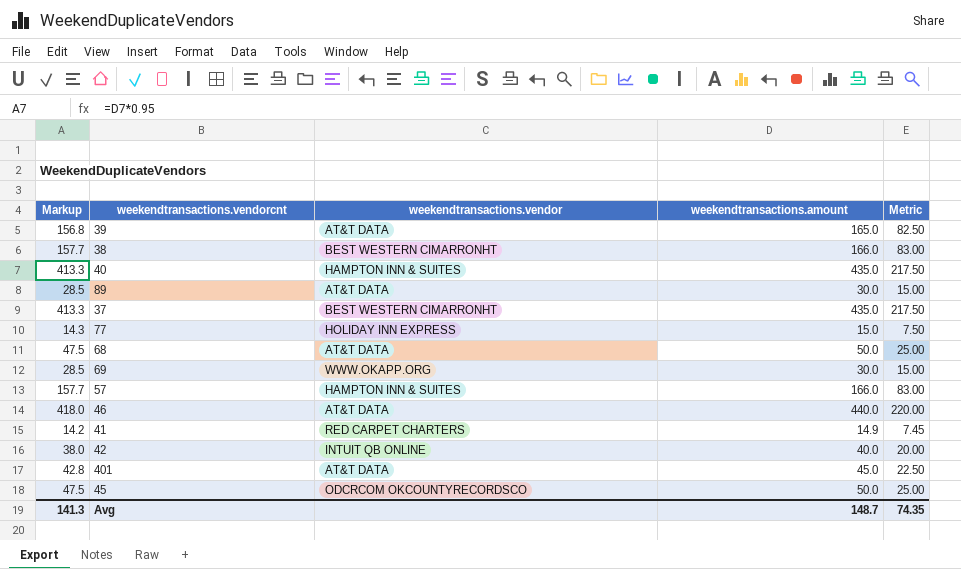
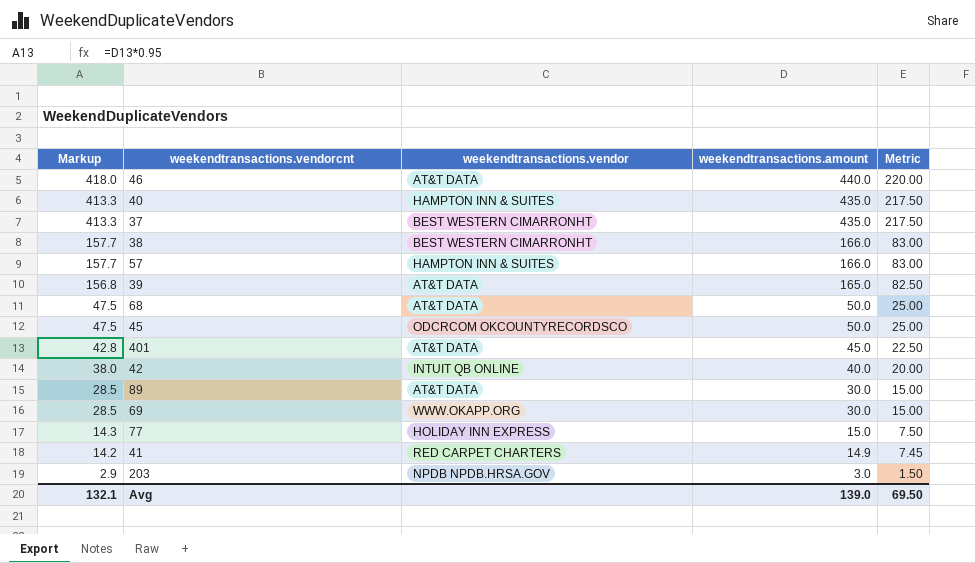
row order: none -> Markup descending
row 203: none -> 2.9 | NPDB NPDB.HRSA.GOV | 3.0 | 1.50
Avg | Markup: 141.3 -> 132.1
Avg | weekendtransactions.amount: 148.7 -> 139.0
Avg | Metric: 74.35 -> 69.50

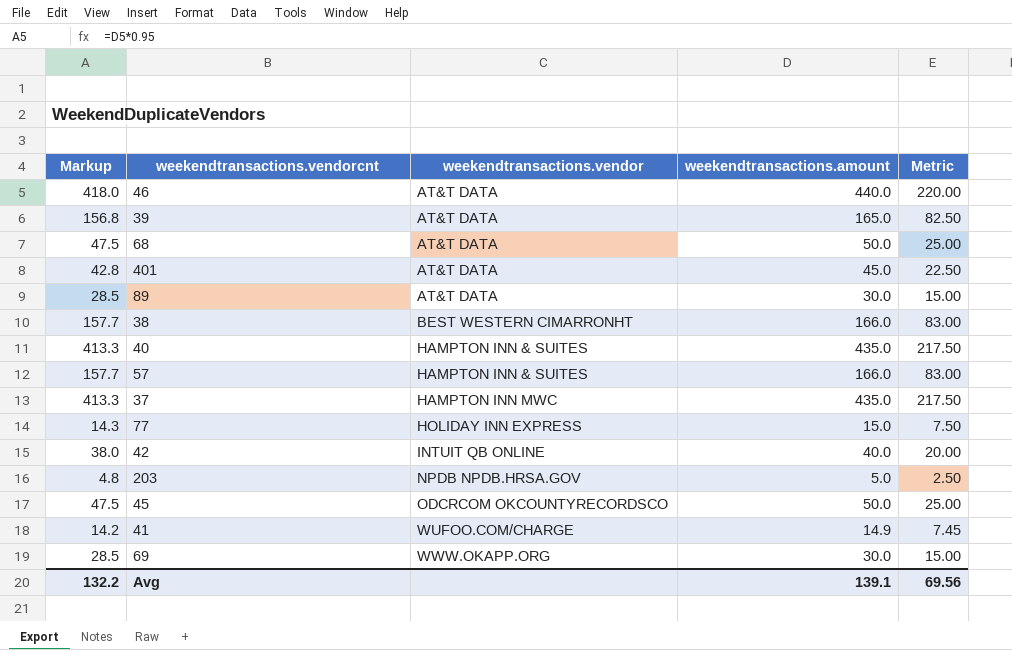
row order: Markup descending -> weekendtransactions.vendor ascending
37 | weekendtransactions.vendor: BEST WESTERN CIMARRONHT -> HAMPTON INN MWC
203 | Markup: 2.9 -> 4.8
203 | weekendtransactions.amount: 3.0 -> 5.0
203 | Metric: 1.50 -> 2.50
41 | weekendtransactions.vendor: RED CARPET CHARTERS -> WUFOO.COM/CHARGE
Avg | Markup: 132.1 -> 132.2
Avg | weekendtransactions.amount: 139.0 -> 139.1
Avg | Metric: 69.50 -> 69.56

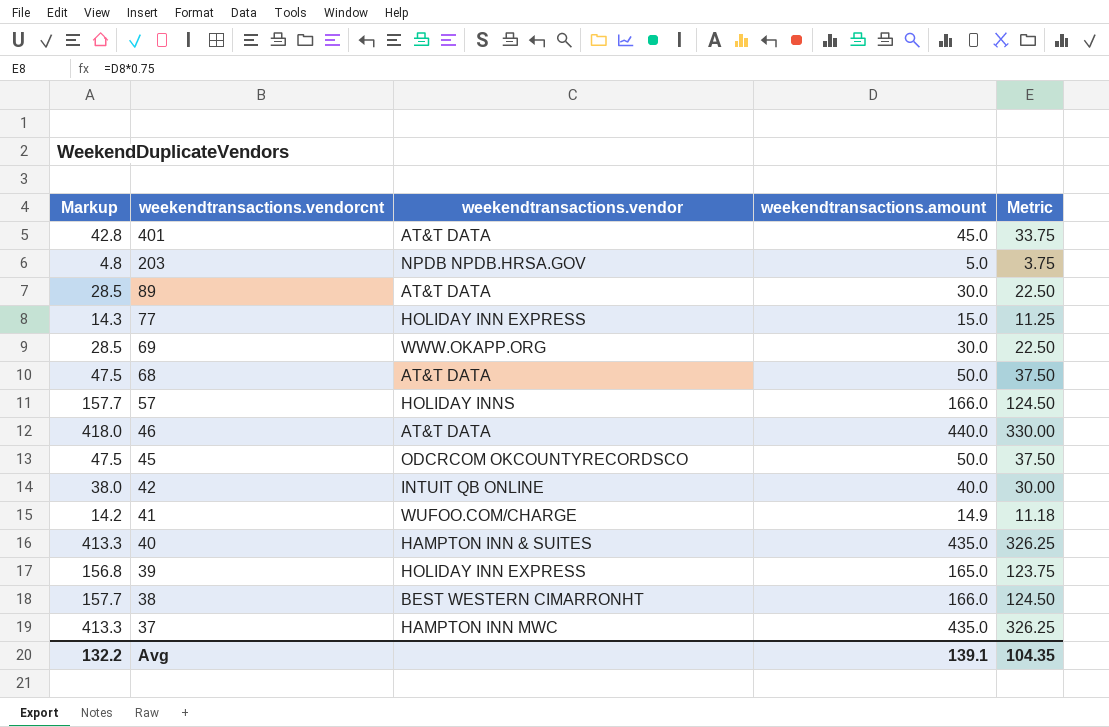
row order: weekendtransactions.vendor ascending -> weekendtransactions.vendorcnt descending
column Metric | formula: [weekendtransactions.amount] * 0.5 -> [weekendtransactions.amount] * 0.75
57 | weekendtransactions.vendor: HAMPTON INN & SUITES -> HOLIDAY INNS
39 | weekendtransactions.vendor: AT&T DATA -> HOLIDAY INN EXPRESS
Avg | Metric: 69.56 -> 104.35

